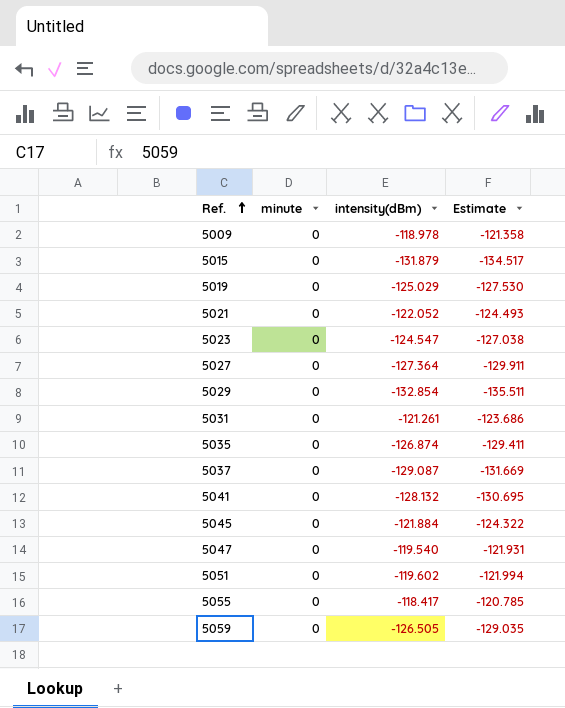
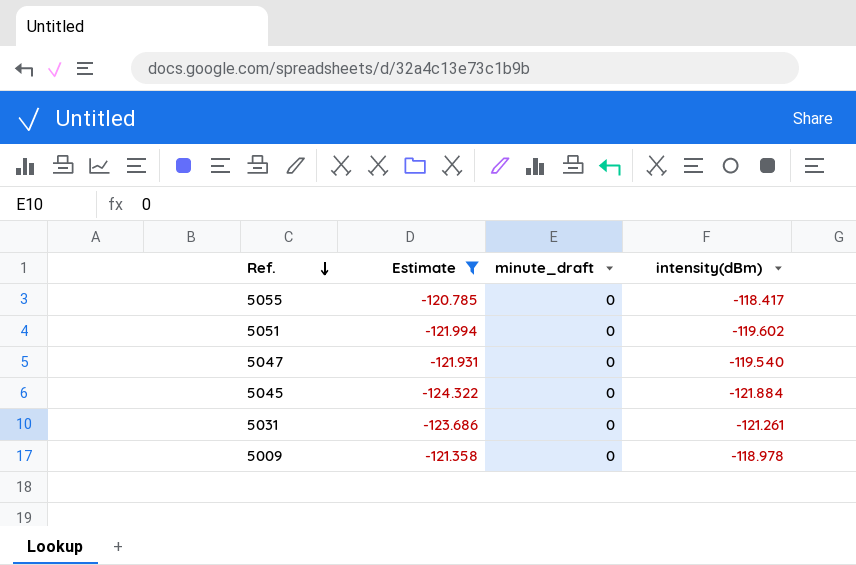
filter: none -> Estimate >= -124.322
row order: Ref. ascending -> Ref. descending
column Estimate | position: 4 -> 2
column name: minute -> minute_draft

